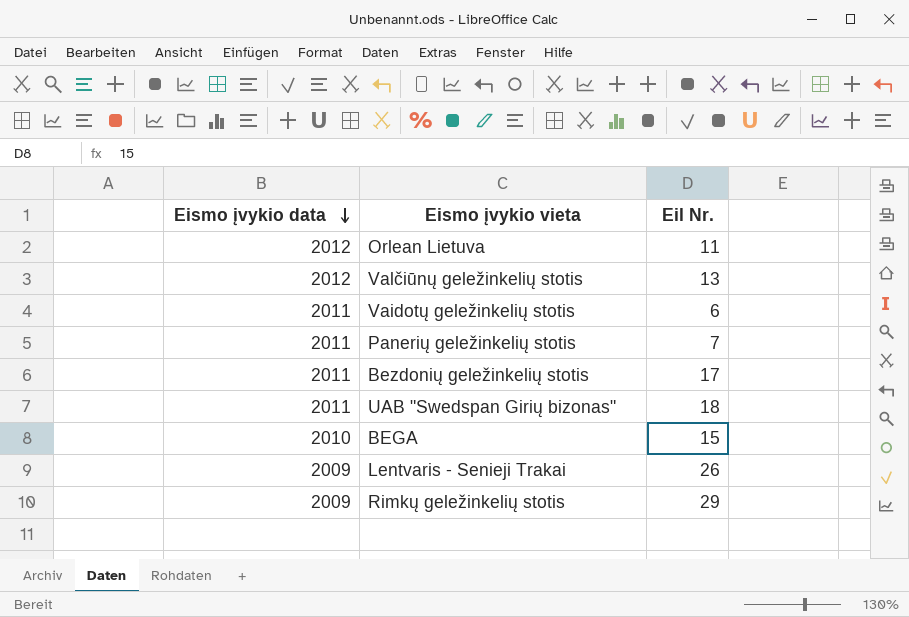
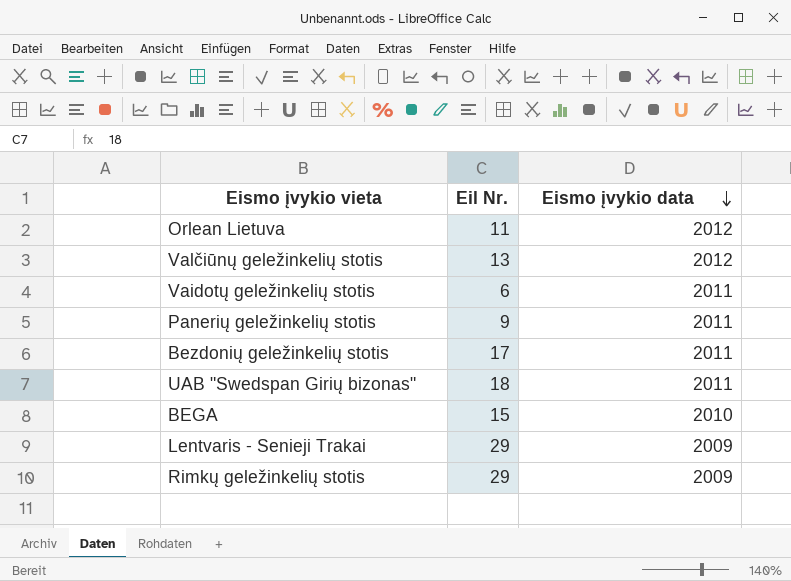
column Eismo įvykio data | position: 1 -> 3
Panerių geležinkelių stotis | Eil Nr.: 7 -> 9
Lentvaris - Senieji Trakai | Eil Nr.: 26 -> 29

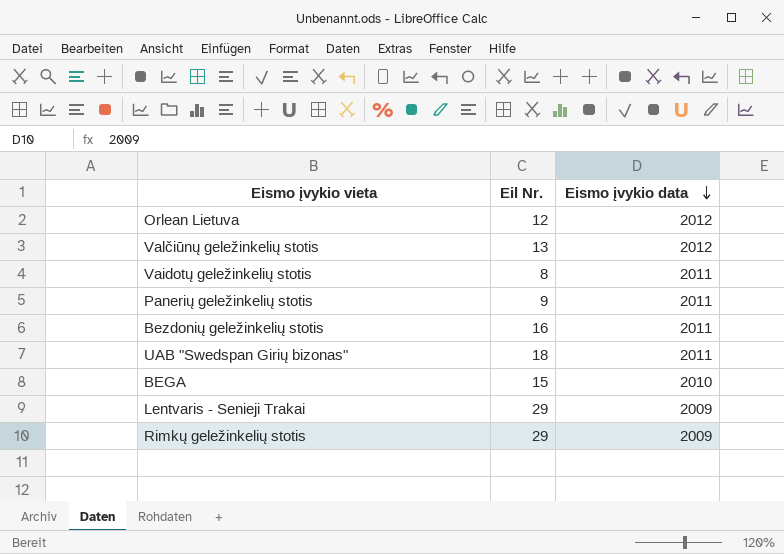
Orlean Lietuva | Eil Nr.: 11 -> 12
Vaidotų geležinkelių stotis | Eil Nr.: 6 -> 8
Bezdonių geležinkelių stotis | Eil Nr.: 17 -> 16

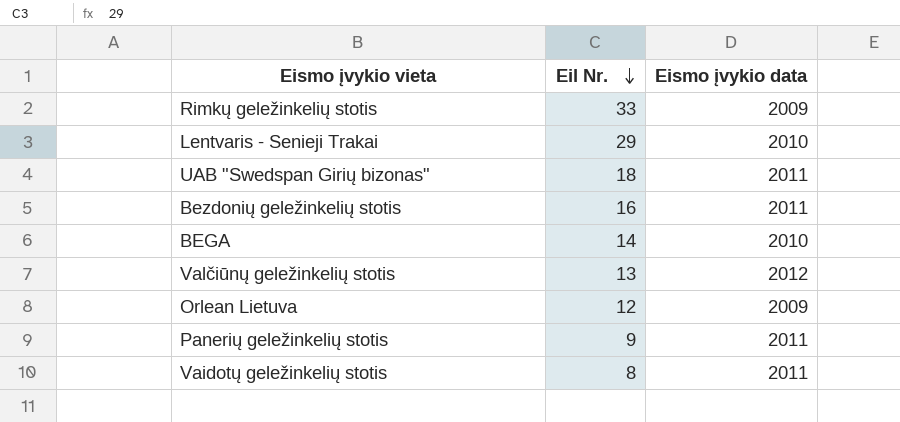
row order: Eismo įvykio data descending -> Eil Nr. descending
Rimkų geležinkelių stotis | Eil Nr.: 29 -> 33
Lentvaris - Senieji Trakai | Eismo įvykio data: 2009 -> 2010
BEGA | Eil Nr.: 15 -> 14
Orlean Lietuva | Eismo įvykio data: 2012 -> 2009

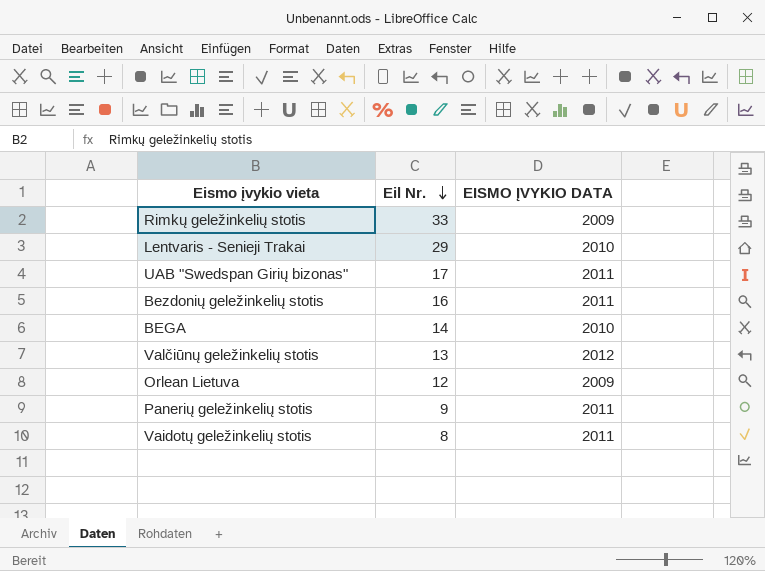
column name: Eismo įvykio data -> EISMO ĮVYKIO DATA
UAB "Swedspan Girių bizonas" | Eil Nr.: 18 -> 17

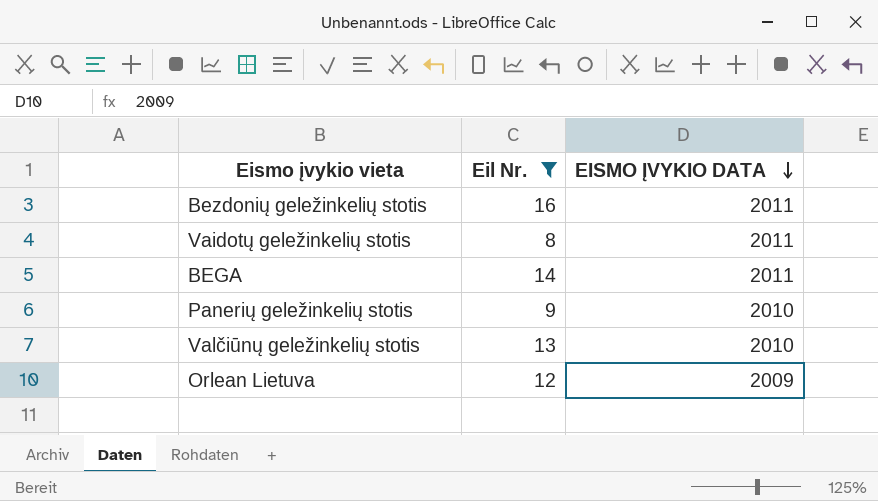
filter: none -> Eil Nr. <= 16
row order: Eil Nr. descending -> EISMO ĮVYKIO DATA descending
BEGA | EISMO ĮVYKIO DATA: 2010 -> 2011
Panerių geležinkelių stotis | EISMO ĮVYKIO DATA: 2011 -> 2010
Valčiūnų geležinkelių stotis | EISMO ĮVYKIO DATA: 2012 -> 2010

